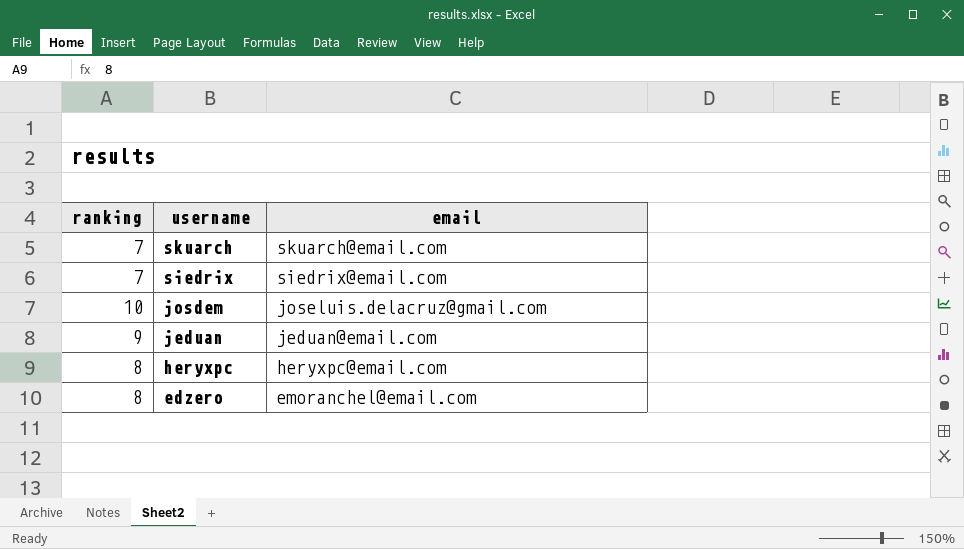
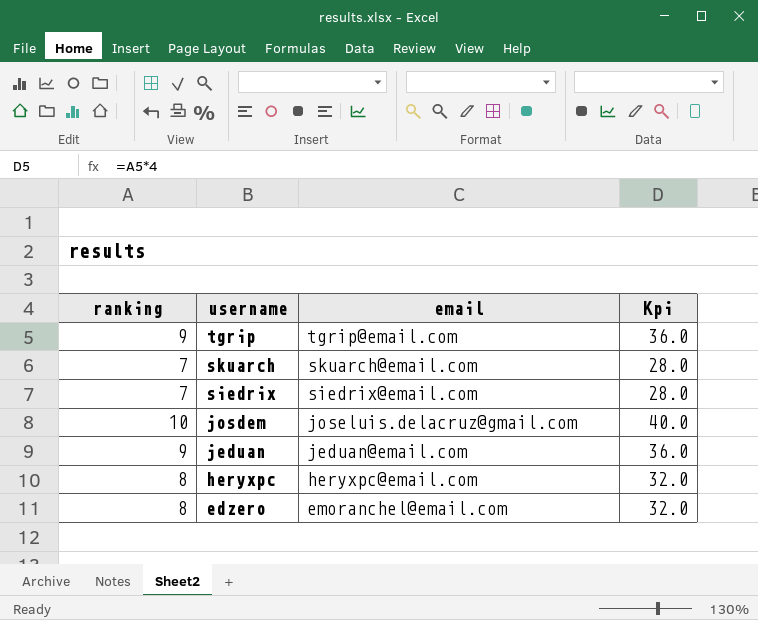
column Kpi | formula: none -> [ranking] * 4
row tgrip: none -> 9 | tgrip@email.com | 36.0

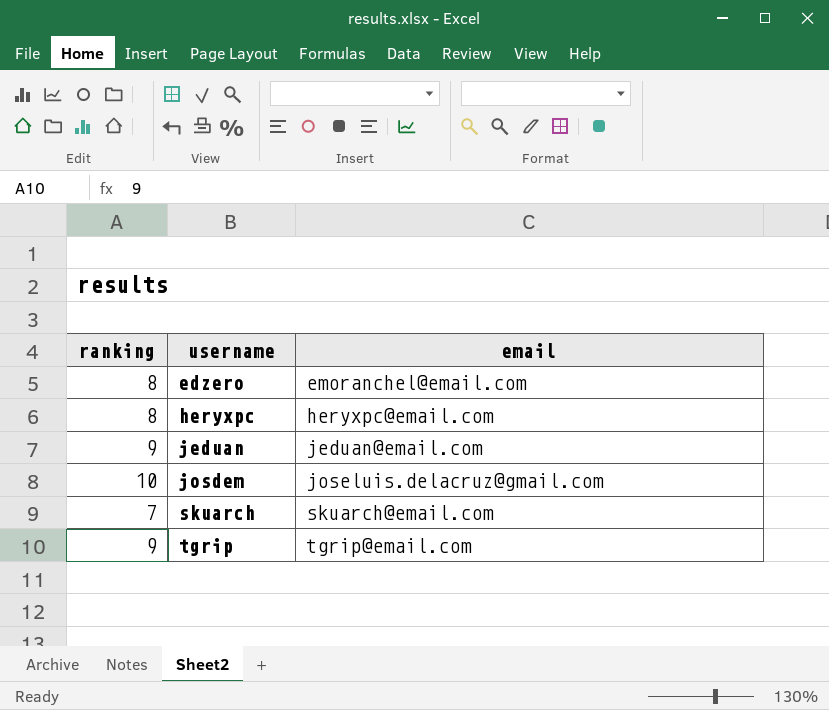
row order: username descending -> username ascending
column Kpi | formula: [ranking] * 4 -> none
row siedrix: 7 | siedrix@email.com | 28.0 -> none

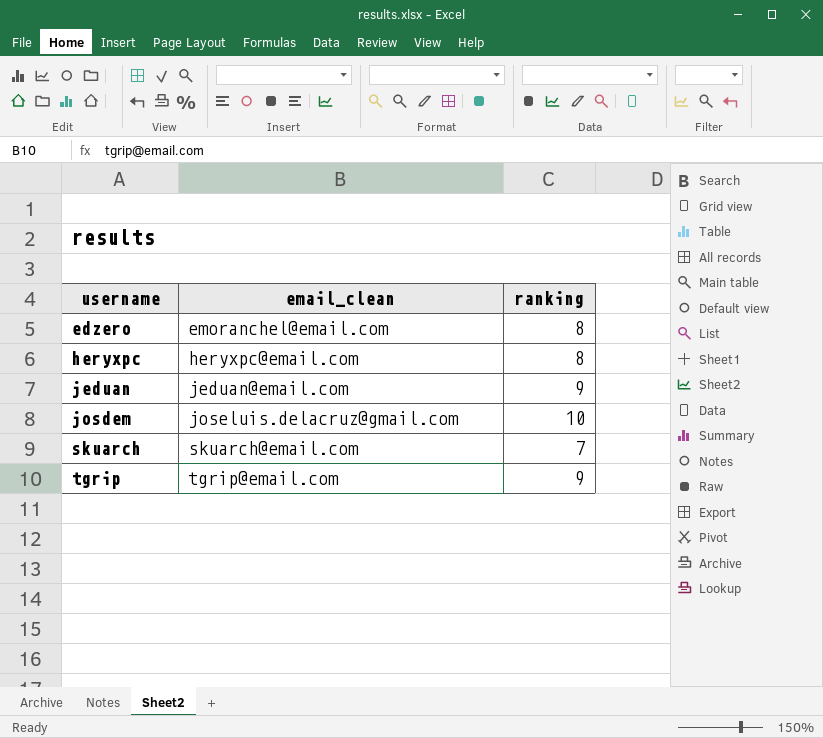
column name: email -> email_clean
column ranking | position: 1 -> 3

